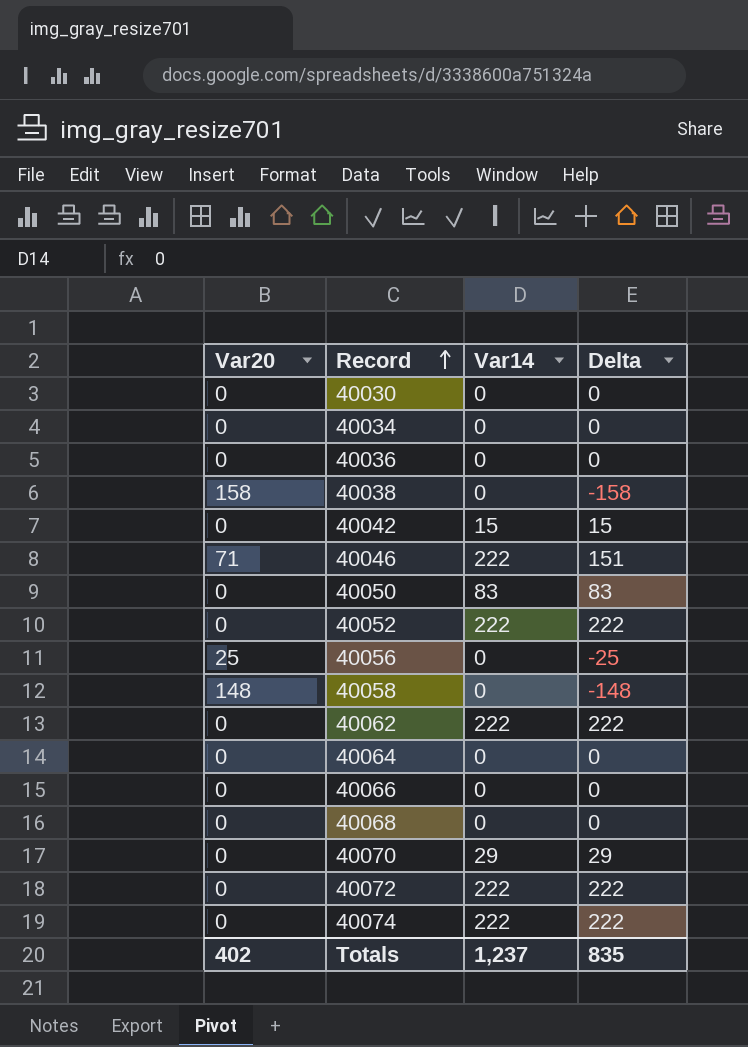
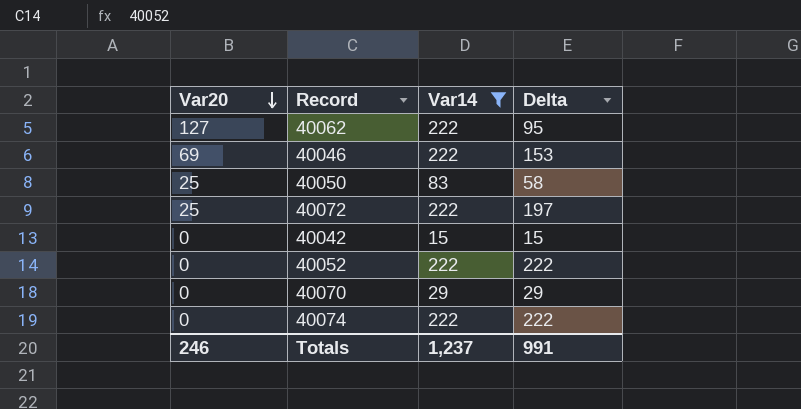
filter: none -> Var14 != 0
row order: Record ascending -> Var20 descending
40062 | Var20: 0 -> 127
40062 | Delta: 222 -> 95
40046 | Var20: 71 -> 69
40046 | Delta: 151 -> 153
40050 | Var20: 0 -> 25
40050 | Delta: 83 -> 58
40072 | Var20: 0 -> 25
40072 | Delta: 222 -> 197
Totals | Var20: 402 -> 246
Totals | Delta: 835 -> 991

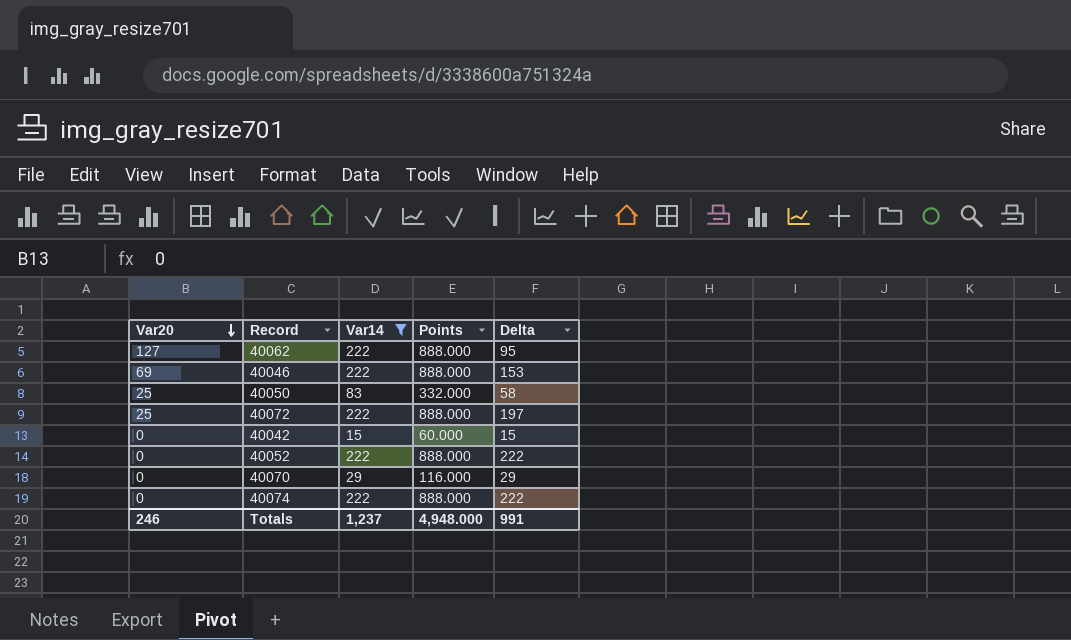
column Points | formula: none -> [Var14] * 4

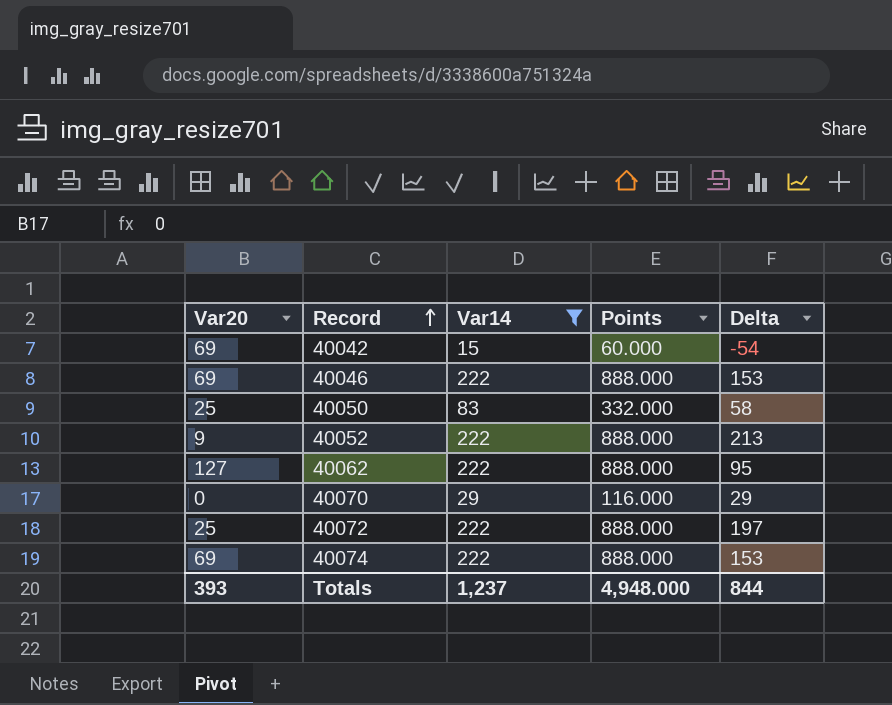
row order: Var20 descending -> Record ascending
40042 | Var20: 0 -> 69
40042 | Delta: 15 -> -54
40052 | Var20: 0 -> 9
40052 | Delta: 222 -> 213
40074 | Var20: 0 -> 69
40074 | Delta: 222 -> 153
Totals | Var20: 246 -> 393
Totals | Delta: 991 -> 844

